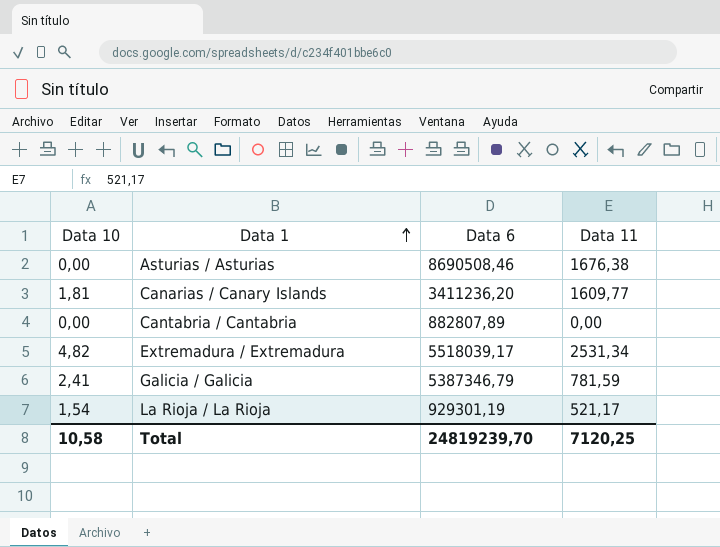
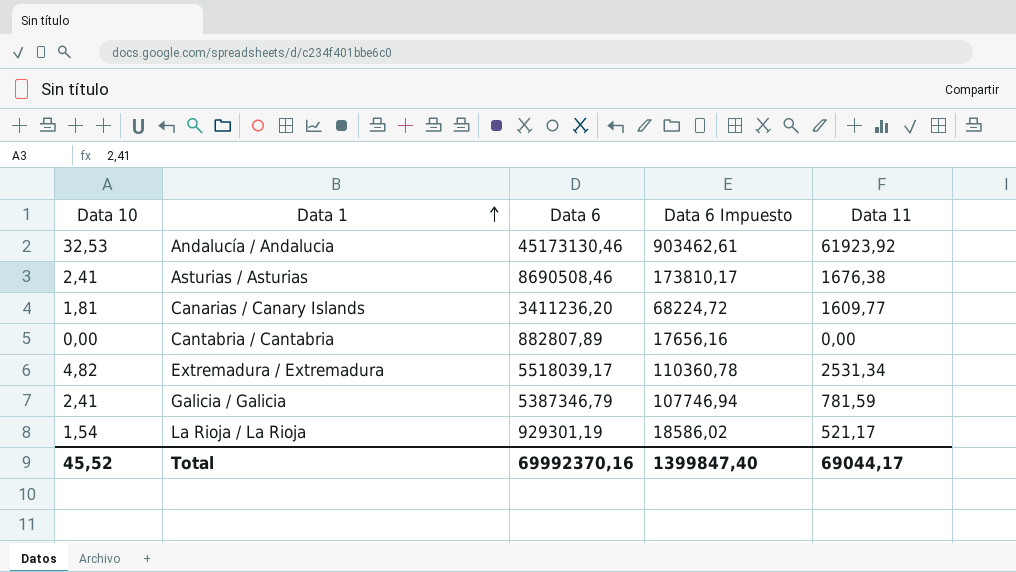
column Data 6 Impuesto | formula: none -> [Data 6] * 0,02
row Andalucía / Andalucia: none -> 32,53 | 45173130,46 | 903462,61 | 61923,92
Asturias / Asturias | Data 10: 0,00 -> 2,41
Total | Data 10: 10,58 -> 45,52
Total | Data 6: 24819239,70 -> 69992370,16
Total | Data 11: 7120,25 -> 69044,17

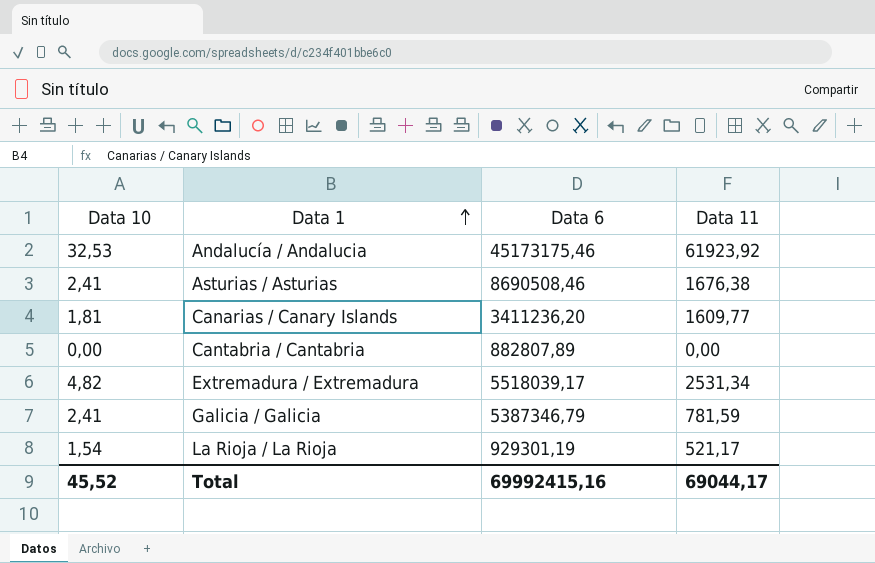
column Data 6 Impuesto | formula: [Data 6] * 0,02 -> none
Andalucía / Andalucia | Data 6: 45173130,46 -> 45173175,46
Total | Data 6: 69992370,16 -> 69992415,16

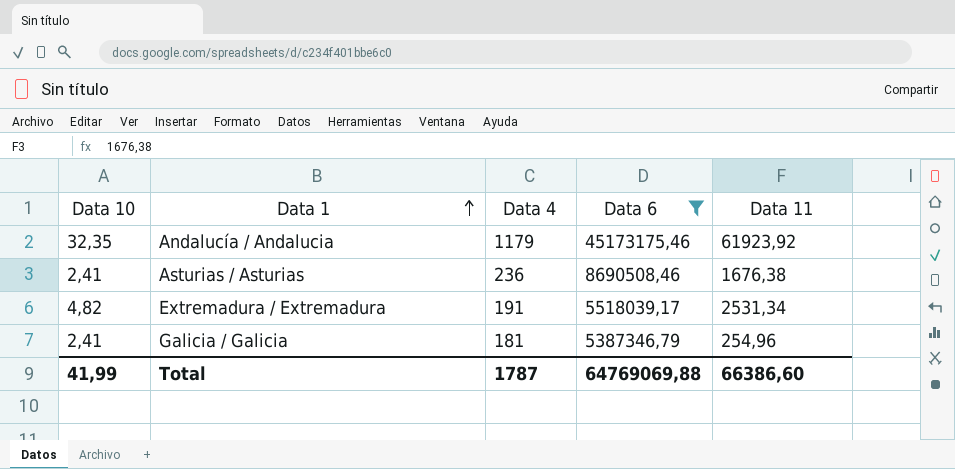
filter: none -> Data 6 >= 5387346,79
column Data 4 | position: none -> 3
Andalucía / Andalucia | Data 10: 32,53 -> 32,35
Galicia / Galicia | Data 11: 781,59 -> 254,96
Total | Data 10: 45,52 -> 41,99
Total | Data 6: 69992415,16 -> 64769069,88
Total | Data 11: 69044,17 -> 66386,60

